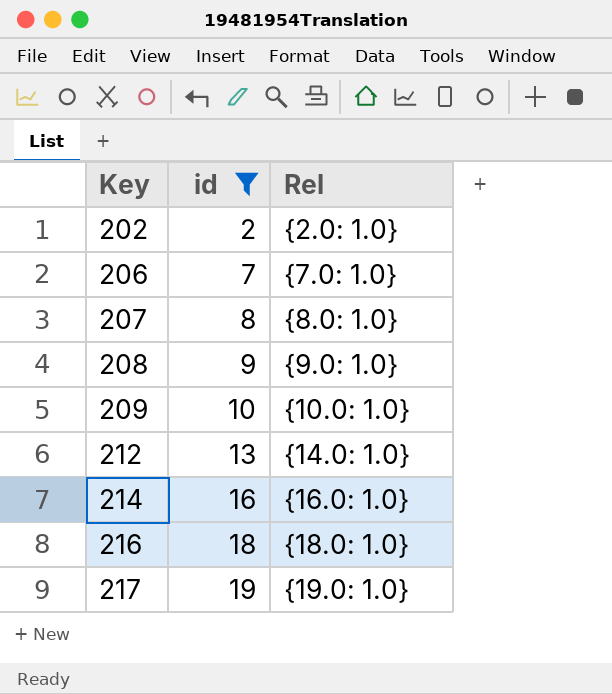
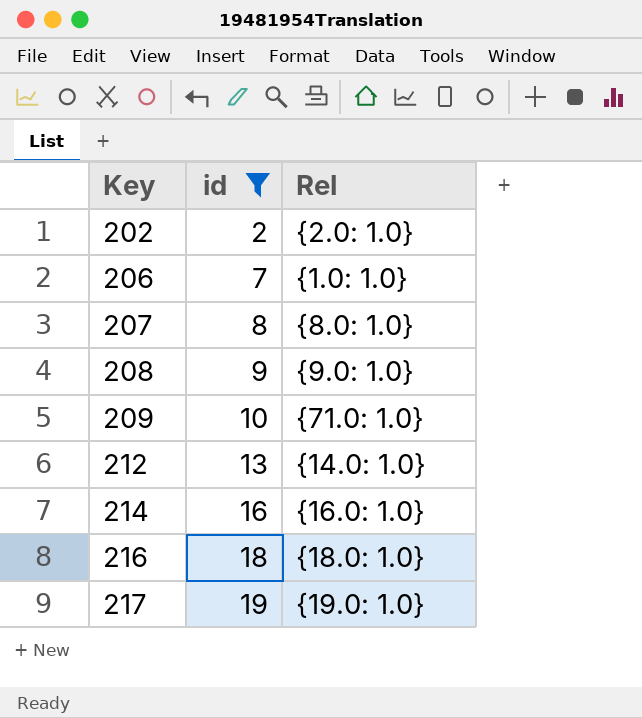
206 | Rel: {7.0: 1.0} -> {1.0: 1.0}
209 | Rel: {10.0: 1.0} -> {71.0: 1.0}

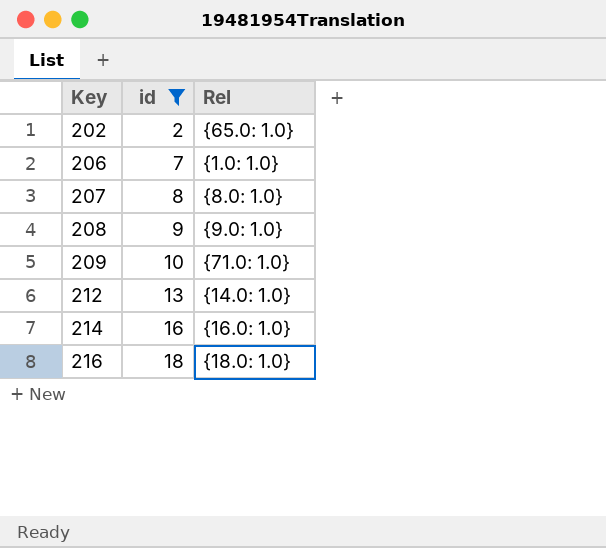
row 217: 19 | {19.0: 1.0} -> none
202 | Rel: {2.0: 1.0} -> {65.0: 1.0}

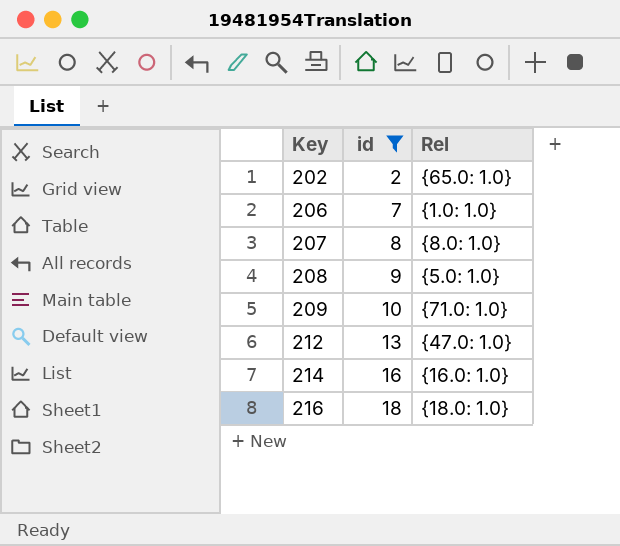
208 | Rel: {9.0: 1.0} -> {5.0: 1.0}
212 | Rel: {14.0: 1.0} -> {47.0: 1.0}

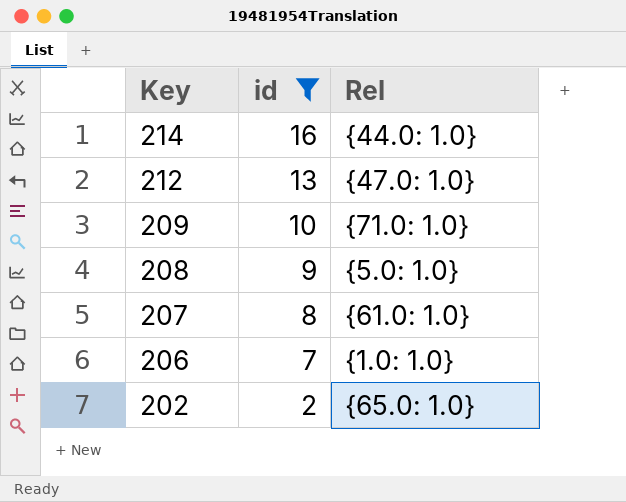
row order: Key ascending -> Key descending
row 216: 18 | {18.0: 1.0} -> none
214 | Rel: {16.0: 1.0} -> {44.0: 1.0}
207 | Rel: {8.0: 1.0} -> {61.0: 1.0}

